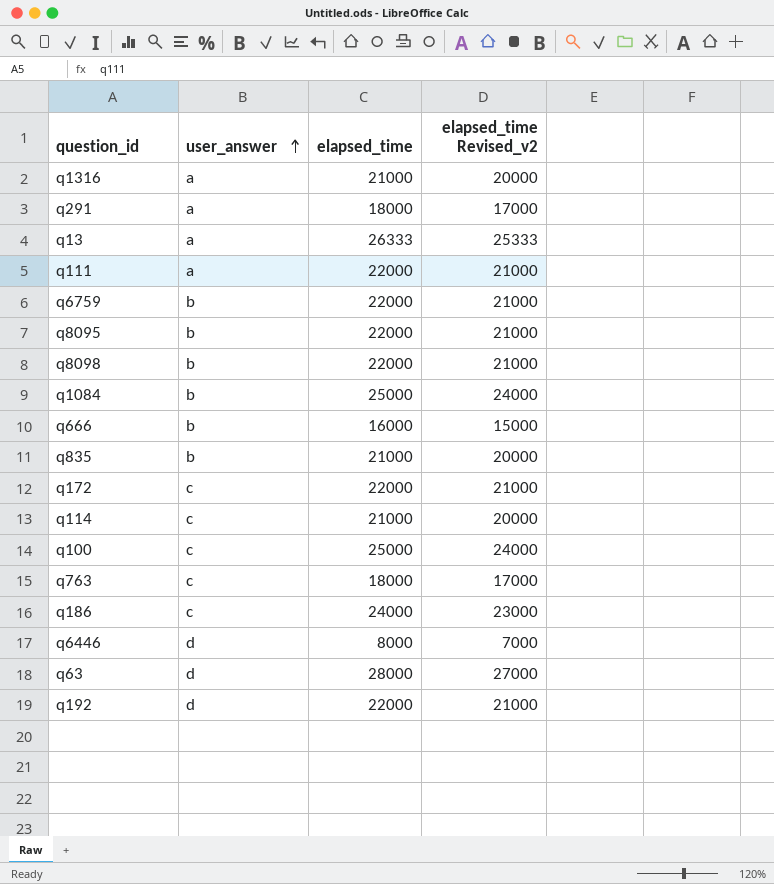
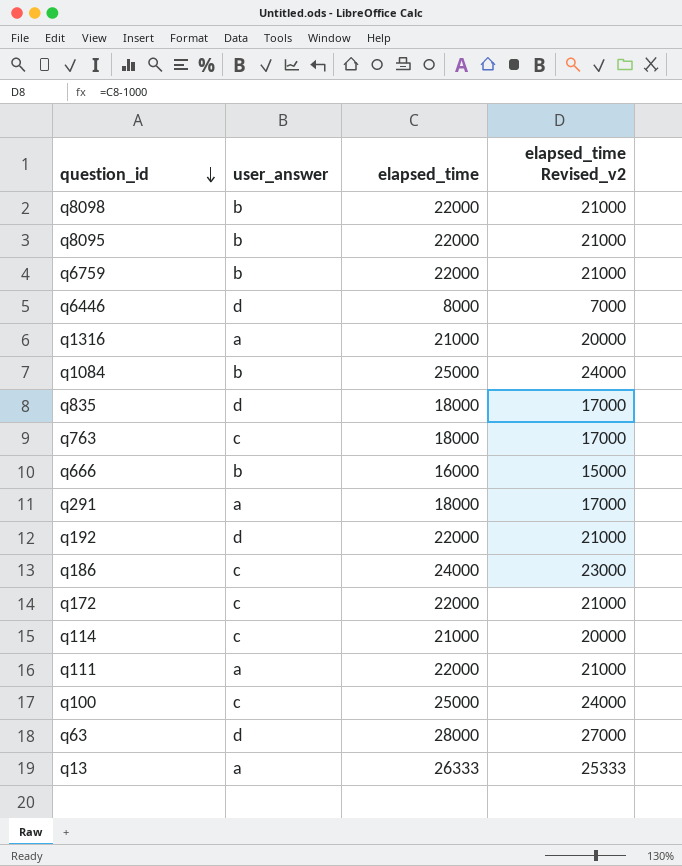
row order: user_answer ascending -> question_id descending
q835 | user_answer: b -> d
q835 | elapsed_time: 21000 -> 18000
q835 | elapsed_time Revised_v2: 20000 -> 17000

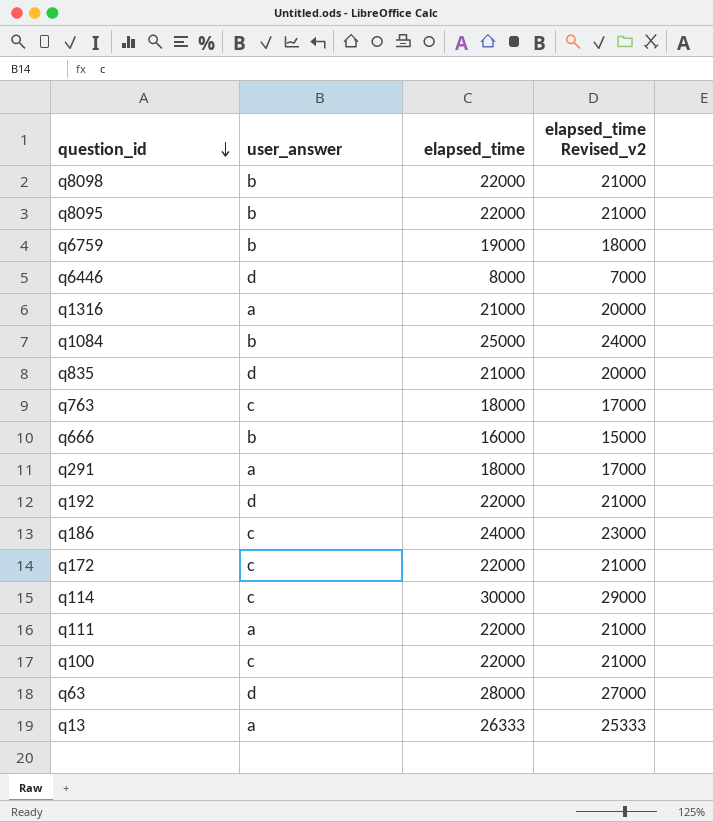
q6759 | elapsed_time: 22000 -> 19000
q6759 | elapsed_time Revised_v2: 21000 -> 18000
q835 | elapsed_time: 18000 -> 21000
q835 | elapsed_time Revised_v2: 17000 -> 20000
q114 | elapsed_time: 21000 -> 30000
q114 | elapsed_time Revised_v2: 20000 -> 29000
q100 | elapsed_time: 25000 -> 22000
q100 | elapsed_time Revised_v2: 24000 -> 21000

